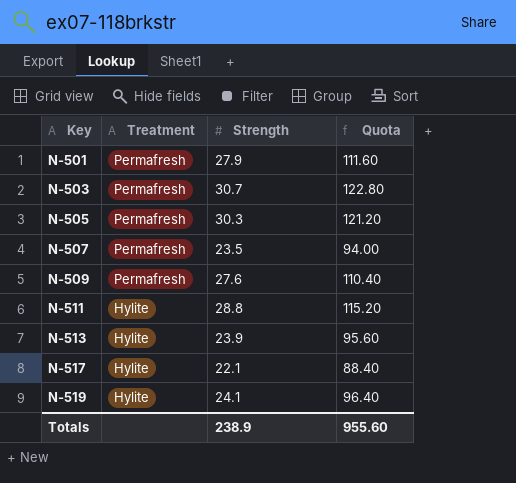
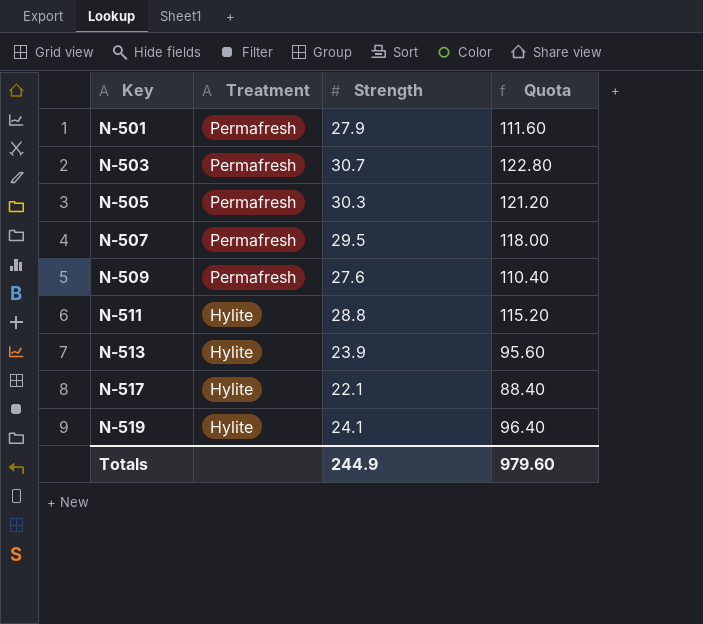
N-507 | Strength: 23.5 -> 29.5
N-507 | Quota: 94.00 -> 118.00
Totals | Strength: 238.9 -> 244.9
Totals | Quota: 955.60 -> 979.60

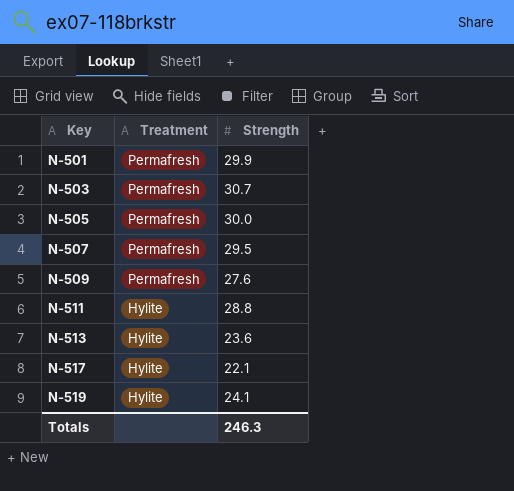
column Quota | formula: [Strength] * 4 -> none
N-501 | Strength: 27.9 -> 29.9
N-505 | Strength: 30.3 -> 30.0
N-513 | Strength: 23.9 -> 23.6
Totals | Strength: 244.9 -> 246.3

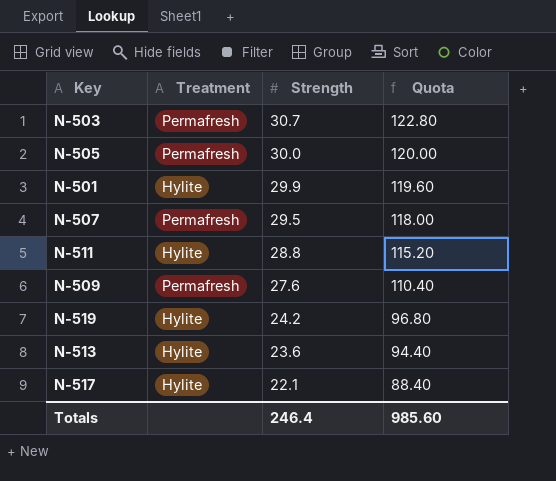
row order: Key ascending -> Strength descending
column Quota | formula: none -> [Strength] * 4
N-501 | Treatment: Permafresh -> Hylite
N-519 | Strength: 24.1 -> 24.2
Totals | Strength: 246.3 -> 246.4

